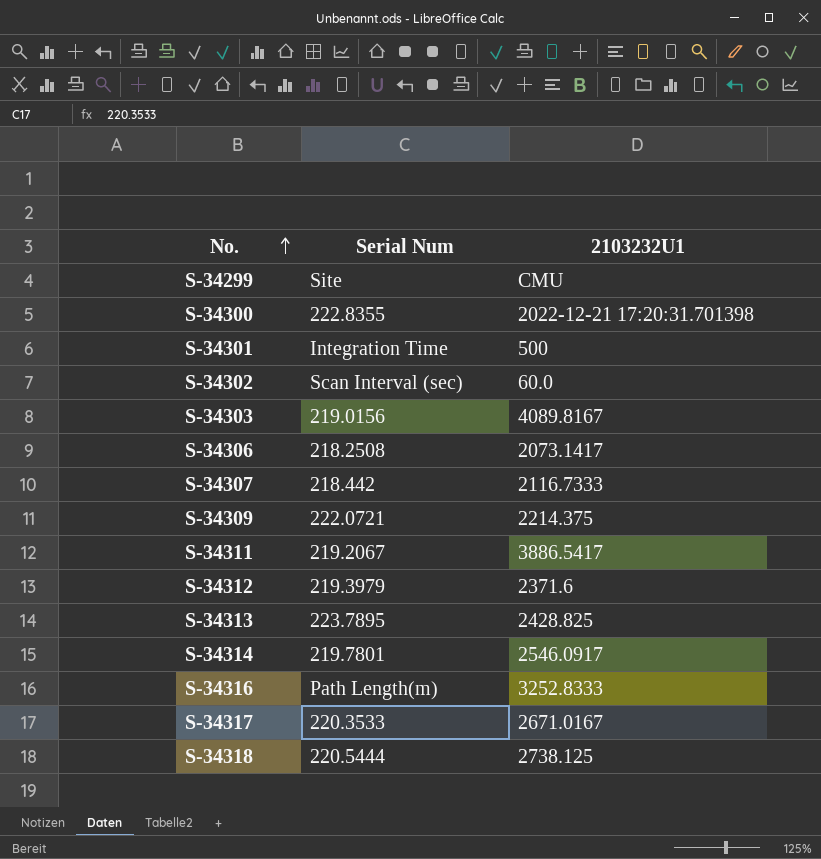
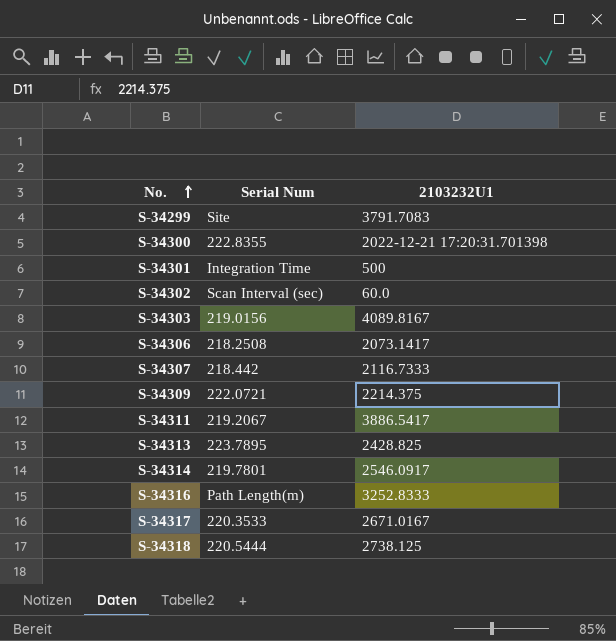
row S-34312: 219.3979 | 2371.6 -> none
S-34299 | 2103232U1: CMU -> 3791.7083

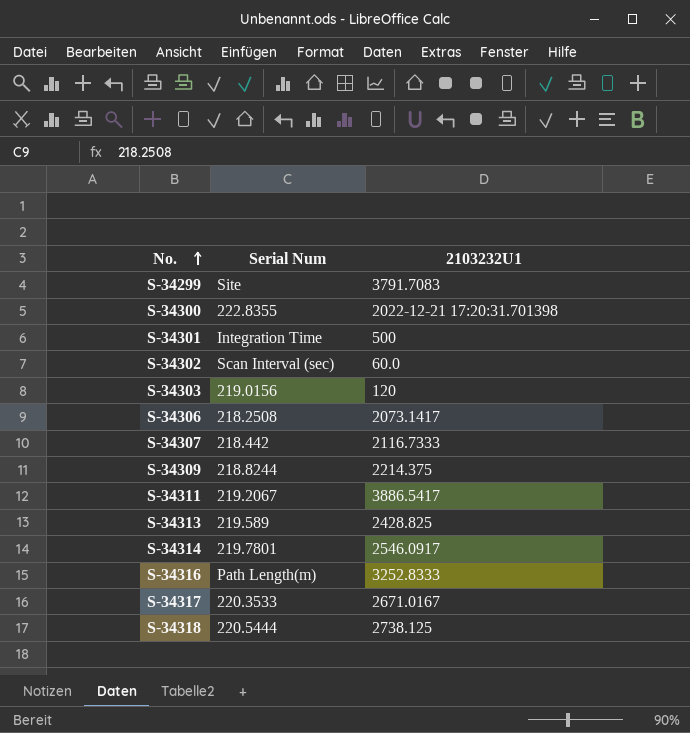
S-34303 | 2103232U1: 4089.8167 -> 120
S-34309 | Serial Num: 222.0721 -> 218.8244
S-34313 | Serial Num: 223.7895 -> 219.589

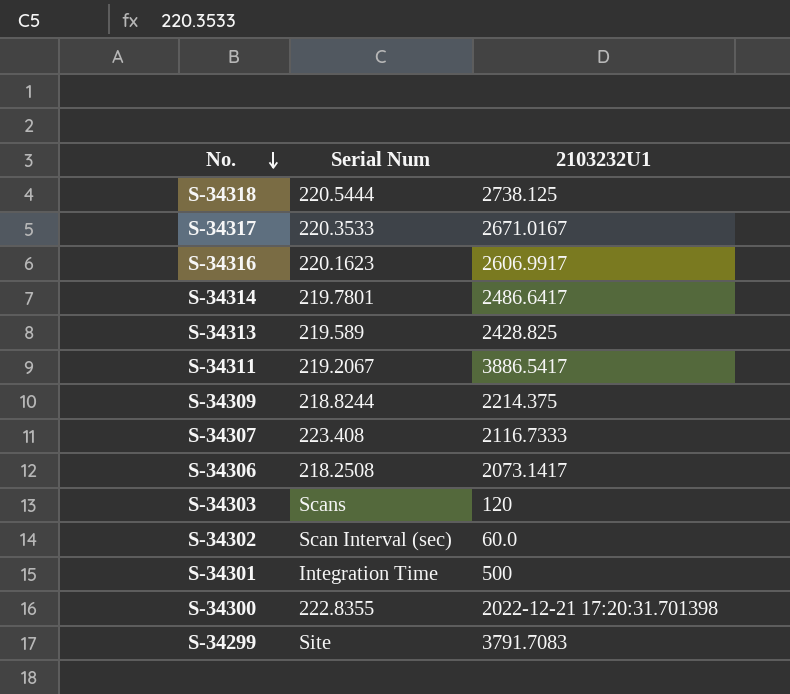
row order: No. ascending -> No. descending
S-34316 | Serial Num: Path Length(m) -> 220.1623
S-34316 | 2103232U1: 3252.8333 -> 2606.9917
S-34314 | 2103232U1: 2546.0917 -> 2486.6417
S-34307 | Serial Num: 218.442 -> 223.408
S-34303 | Serial Num: 219.0156 -> Scans

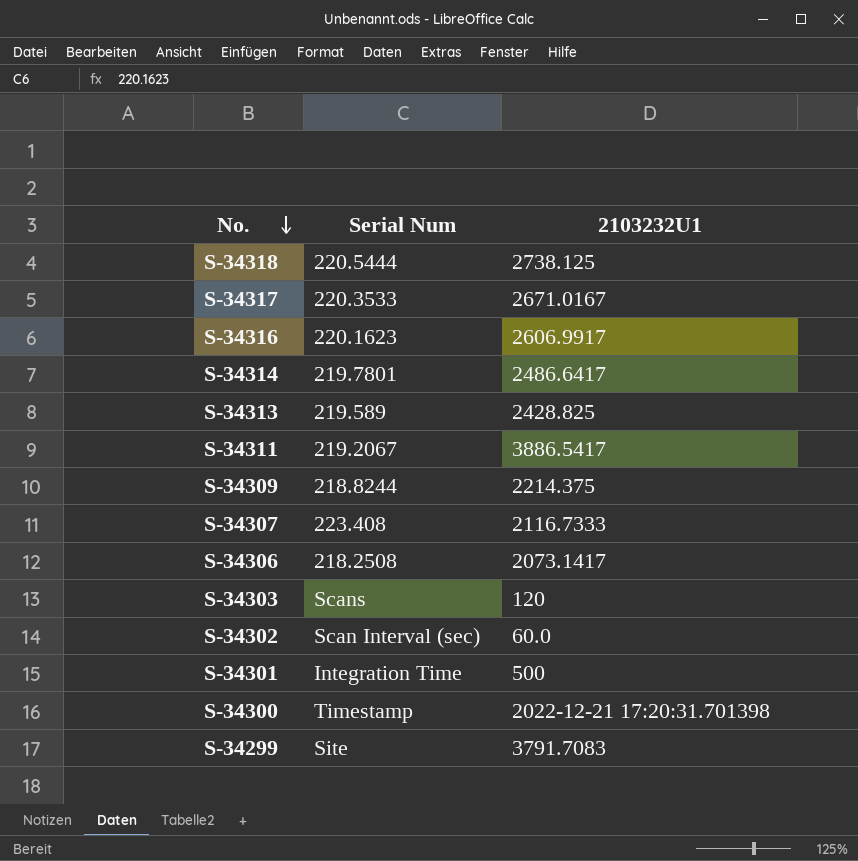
S-34300 | Serial Num: 222.8355 -> Timestamp

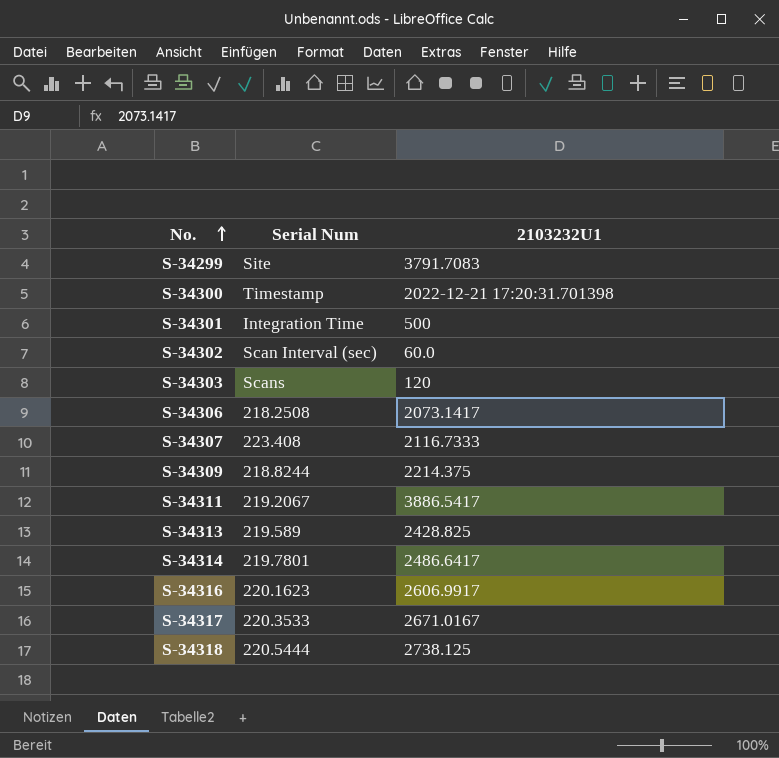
row order: No. descending -> No. ascending

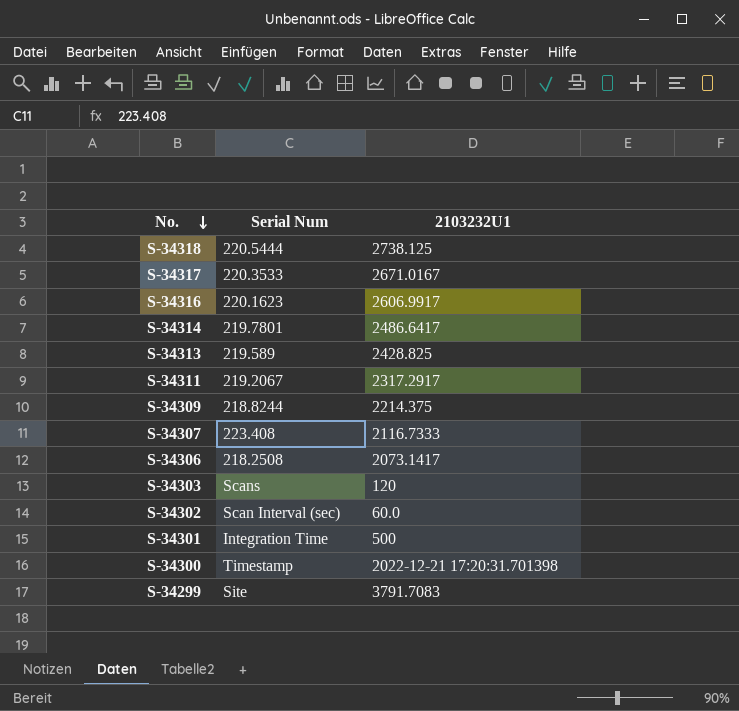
row order: No. ascending -> No. descending
S-34311 | 2103232U1: 3886.5417 -> 2317.2917

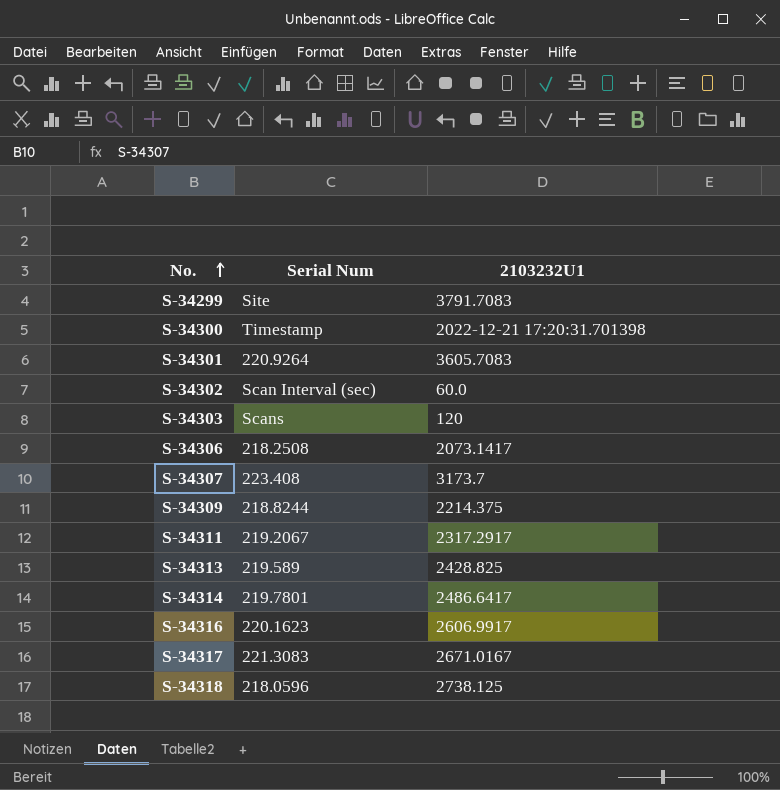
row order: No. descending -> No. ascending
S-34301 | Serial Num: Integration Time -> 220.9264
S-34301 | 2103232U1: 500 -> 3605.7083
S-34307 | 2103232U1: 2116.7333 -> 3173.7
S-34317 | Serial Num: 220.3533 -> 221.3083
S-34318 | Serial Num: 220.5444 -> 218.0596

